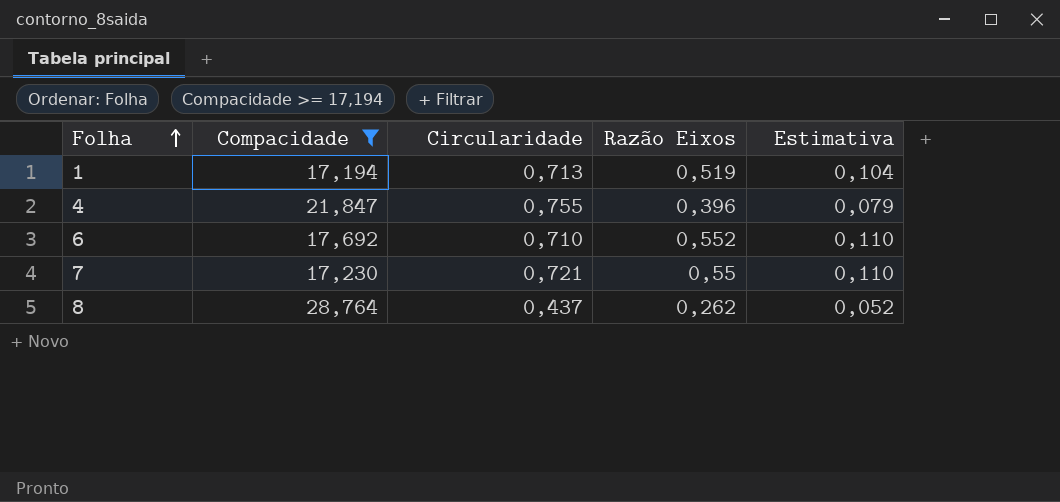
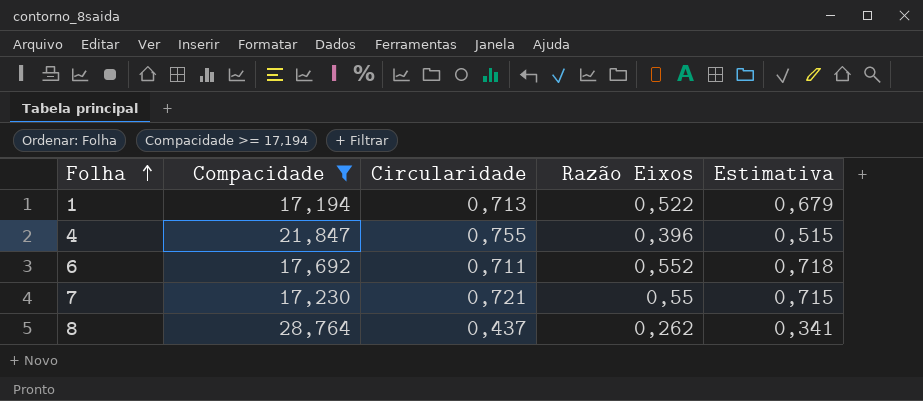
column Estimativa | formula: [Razão Eixos] * 0,2 -> [Razão Eixos] * 1,3
1 | Razão Eixos: 0,519 -> 0,522
6 | Circularidade: 0,710 -> 0,711

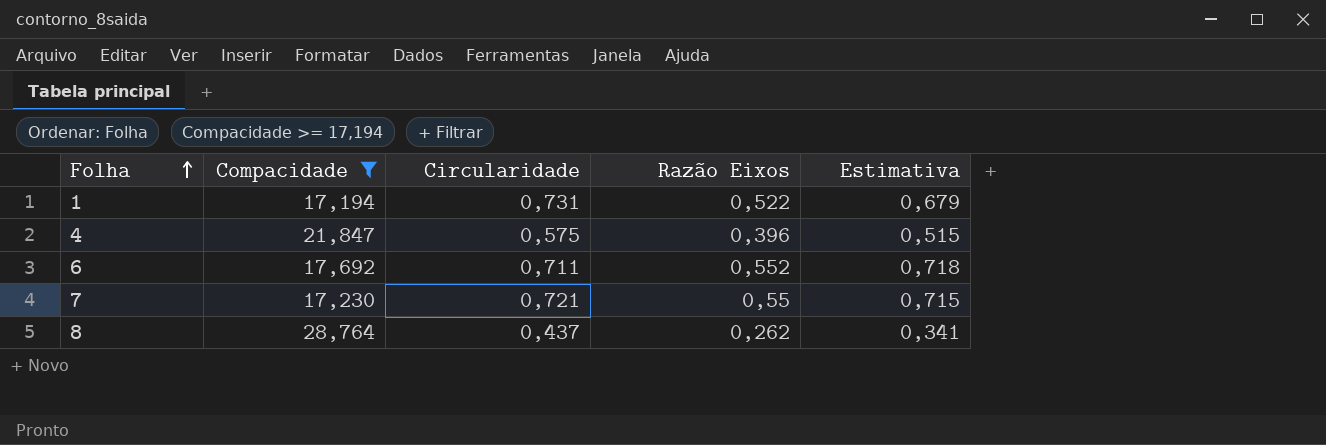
1 | Circularidade: 0,713 -> 0,731
4 | Circularidade: 0,755 -> 0,575

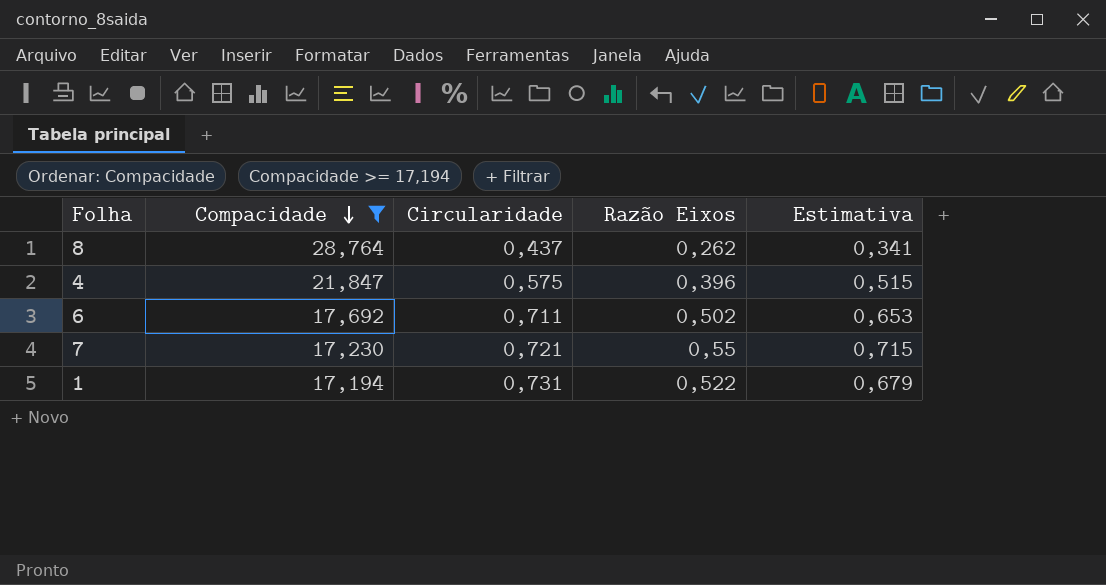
row order: Folha ascending -> Compacidade descending
6 | Razão Eixos: 0,552 -> 0,502
6 | Estimativa: 0,718 -> 0,653

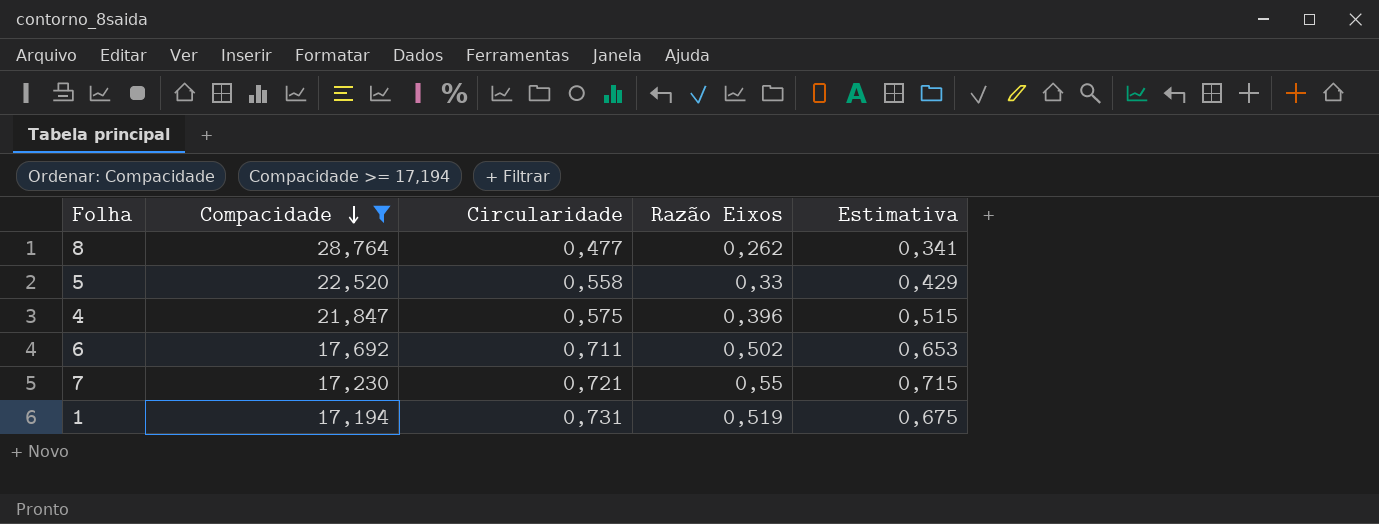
8 | Circularidade: 0,437 -> 0,477
row 5: none -> 22,520 | 0,558 | 0,33 | 0,429
1 | Razão Eixos: 0,522 -> 0,519
1 | Estimativa: 0,679 -> 0,675

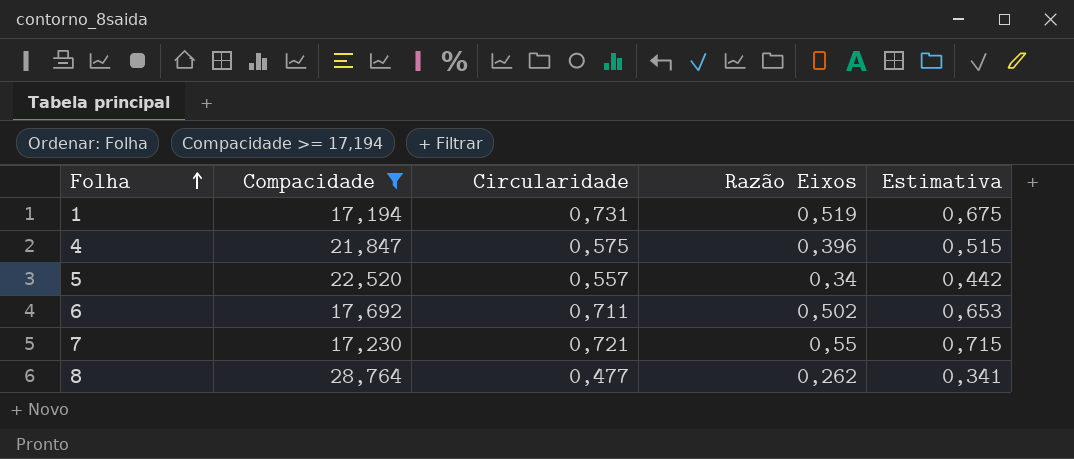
row order: Compacidade descending -> Folha ascending
5 | Circularidade: 0,558 -> 0,557
5 | Razão Eixos: 0,33 -> 0,34
5 | Estimativa: 0,429 -> 0,442

